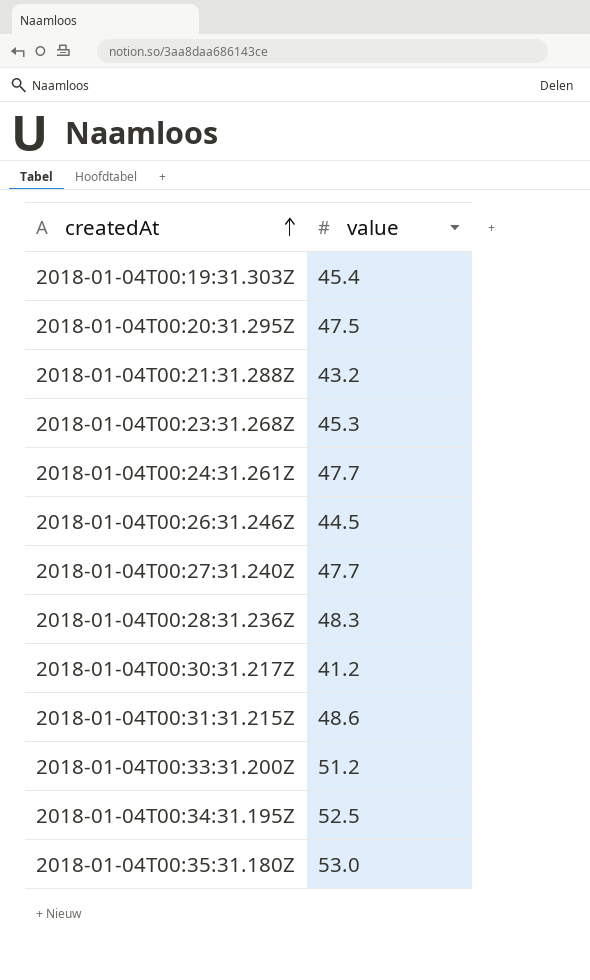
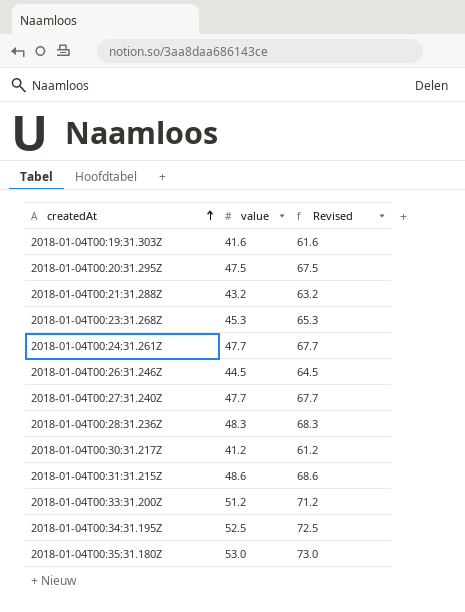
column Revised | formula: none -> [value] + 20
2018-01-04T00:19:31.303Z | value: 45.4 -> 41.6

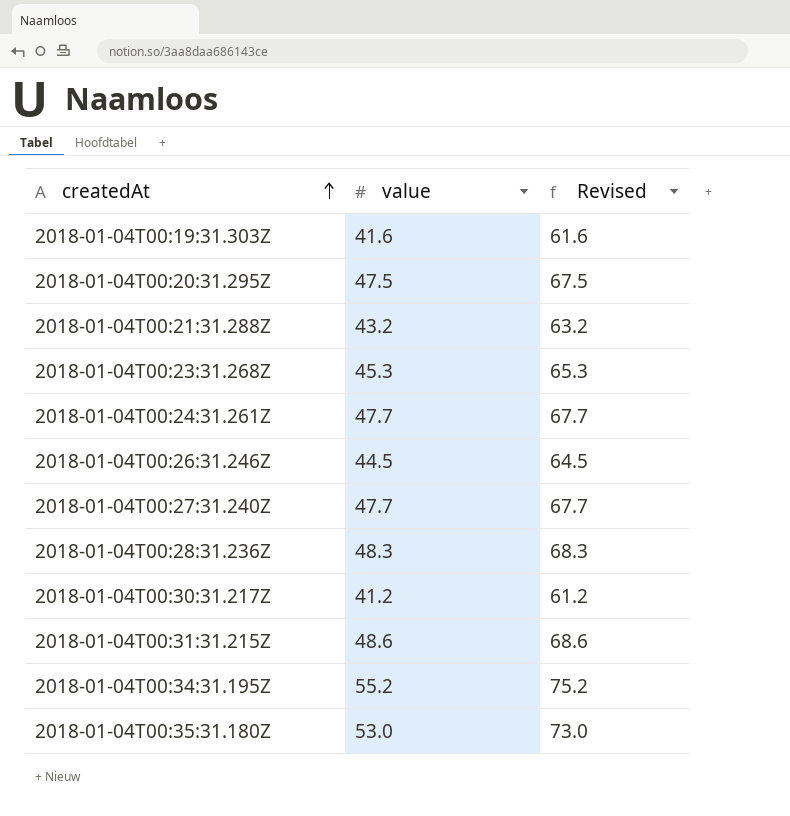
row 2018-01-04T00:33:31.200Z: 51.2 | 71.2 -> none
2018-01-04T00:34:31.195Z | value: 52.5 -> 55.2
2018-01-04T00:34:31.195Z | Revised: 72.5 -> 75.2

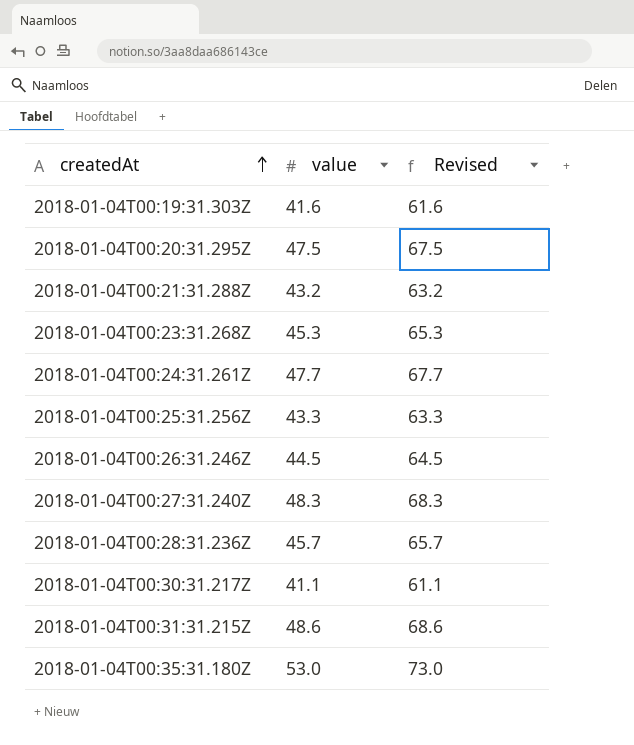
row 2018-01-04T00:34:31.195Z: 55.2 | 75.2 -> none
row 2018-01-04T00:25:31.256Z: none -> 43.3 | 63.3
2018-01-04T00:27:31.240Z | value: 47.7 -> 48.3
2018-01-04T00:27:31.240Z | Revised: 67.7 -> 68.3
2018-01-04T00:28:31.236Z | value: 48.3 -> 45.7
2018-01-04T00:28:31.236Z | Revised: 68.3 -> 65.7
2018-01-04T00:30:31.217Z | value: 41.2 -> 41.1
2018-01-04T00:30:31.217Z | Revised: 61.2 -> 61.1

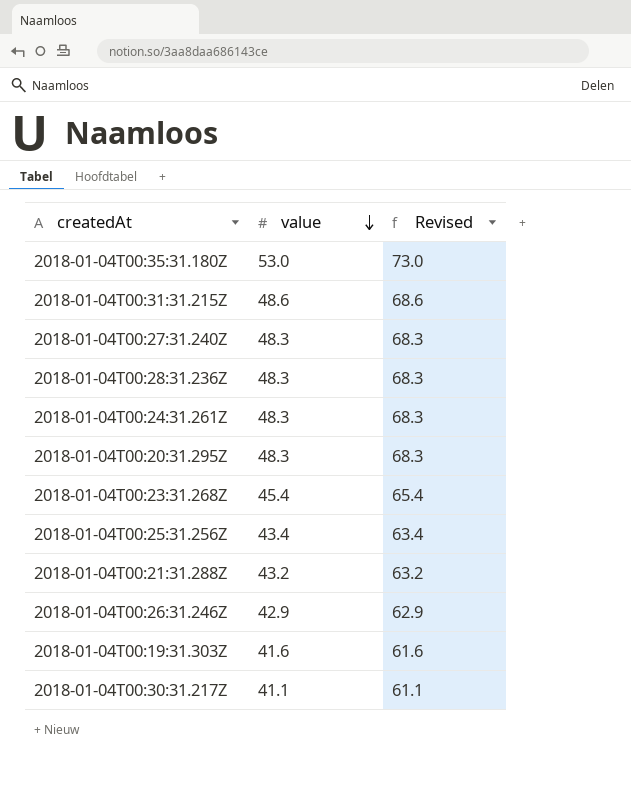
row order: createdAt ascending -> value descending
2018-01-04T00:28:31.236Z | value: 45.7 -> 48.3
2018-01-04T00:28:31.236Z | Revised: 65.7 -> 68.3
2018-01-04T00:24:31.261Z | value: 47.7 -> 48.3
2018-01-04T00:24:31.261Z | Revised: 67.7 -> 68.3
2018-01-04T00:20:31.295Z | value: 47.5 -> 48.3
2018-01-04T00:20:31.295Z | Revised: 67.5 -> 68.3
2018-01-04T00:23:31.268Z | value: 45.3 -> 45.4
2018-01-04T00:23:31.268Z | Revised: 65.3 -> 65.4
2018-01-04T00:25:31.256Z | value: 43.3 -> 43.4
2018-01-04T00:25:31.256Z | Revised: 63.3 -> 63.4
2018-01-04T00:26:31.246Z | value: 44.5 -> 42.9
2018-01-04T00:26:31.246Z | Revised: 64.5 -> 62.9

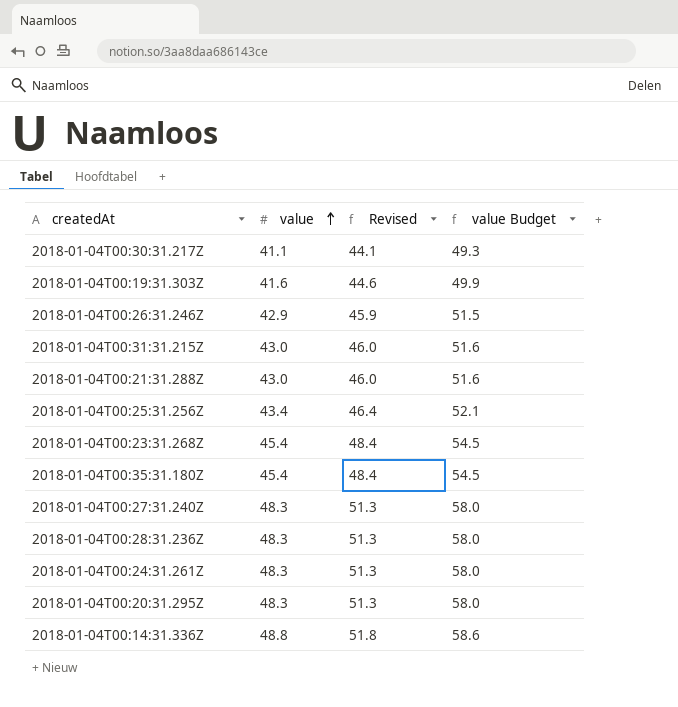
row order: value descending -> value ascending
column Revised | formula: [value] + 20 -> [value] + 3
column value Budget | formula: none -> [value] * 1.2
2018-01-04T00:31:31.215Z | value: 48.6 -> 43.0
2018-01-04T00:21:31.288Z | value: 43.2 -> 43.0
2018-01-04T00:35:31.180Z | value: 53.0 -> 45.4
row 2018-01-04T00:14:31.336Z: none -> 48.8 | 51.8 | 58.6

